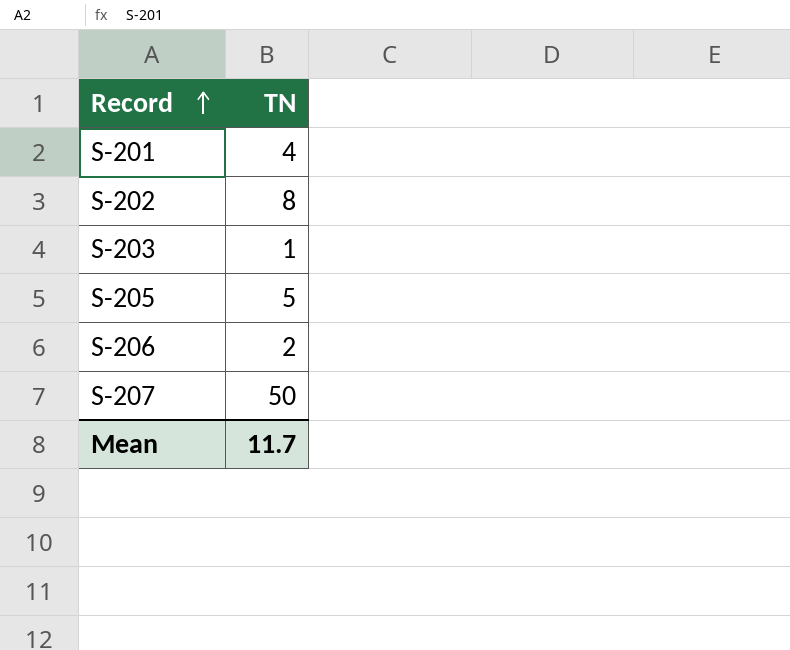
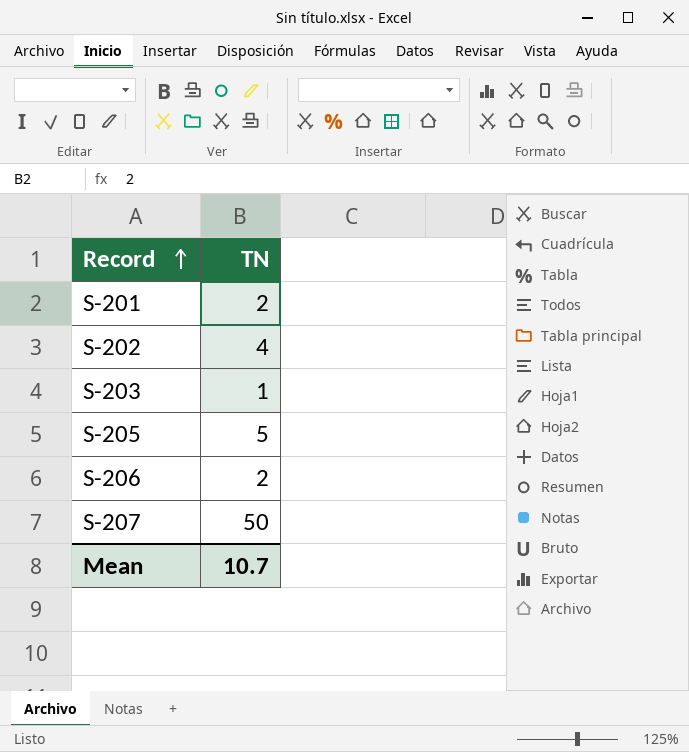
S-201 | TN: 4 -> 2
S-202 | TN: 8 -> 4
Mean | TN: 11.7 -> 10.7

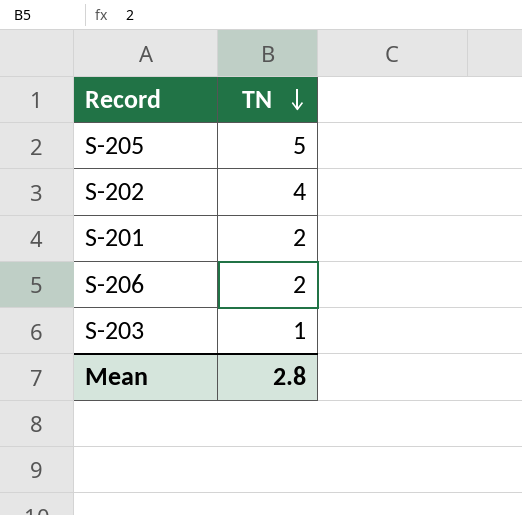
row order: Record ascending -> TN descending
row S-207: 50 -> none
Mean | TN: 10.7 -> 2.8

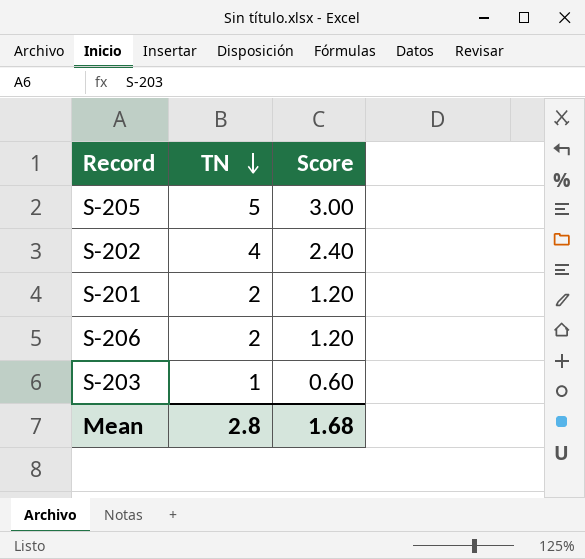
column Score | formula: none -> [TN] * 0.6

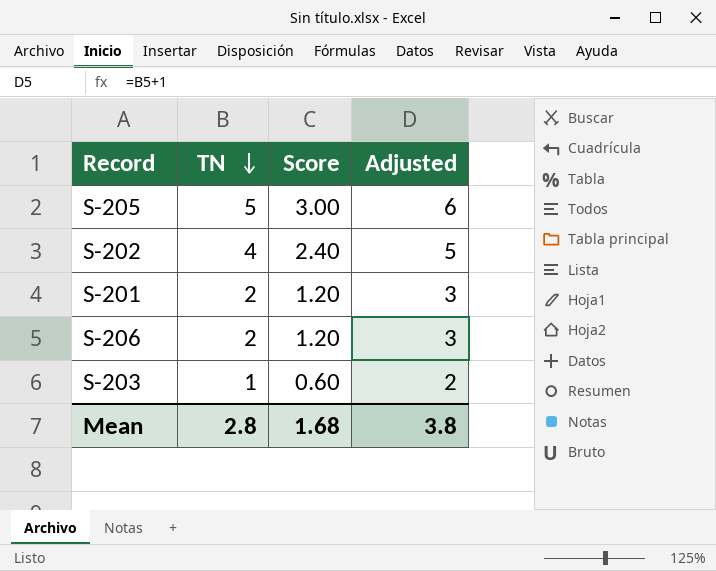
column Adjusted | formula: none -> [TN] + 1

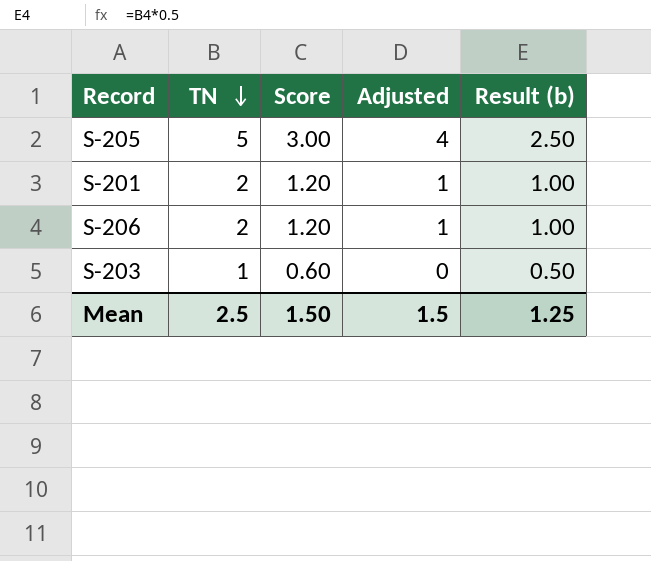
column Adjusted | formula: [TN] + 1 -> [TN] - 1
column Result (b) | formula: none -> [TN] * 0.5
row S-202: 4 | 2.40 | 5 -> none
Mean | TN: 2.8 -> 2.5
Mean | Score: 1.68 -> 1.50
Mean | Adjusted: 3.8 -> 1.5

